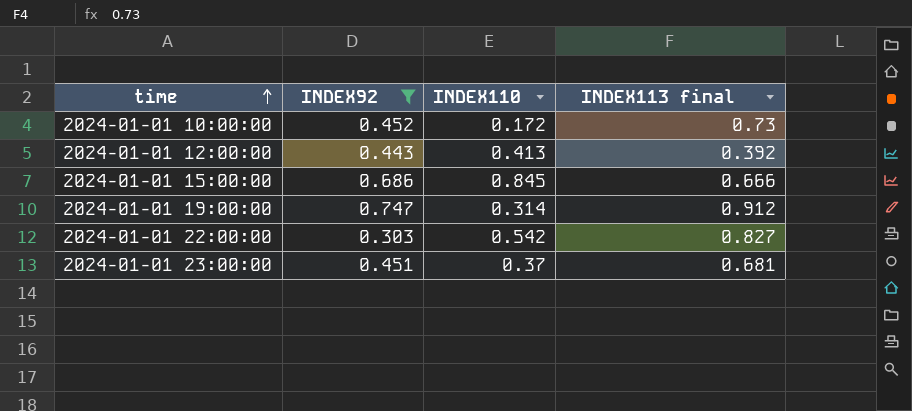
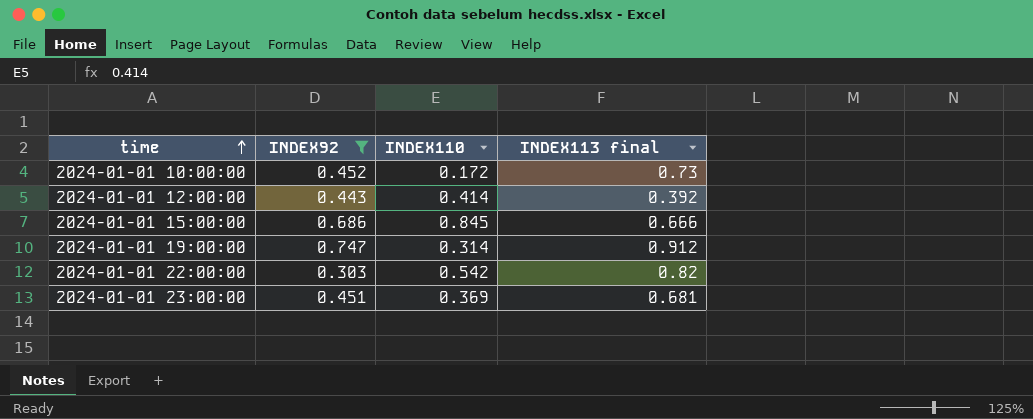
2024-01-01 12:00:00 | INDEX110: 0.413 -> 0.414
2024-01-01 22:00:00 | INDEX113 final: 0.827 -> 0.82
2024-01-01 23:00:00 | INDEX110: 0.37 -> 0.369

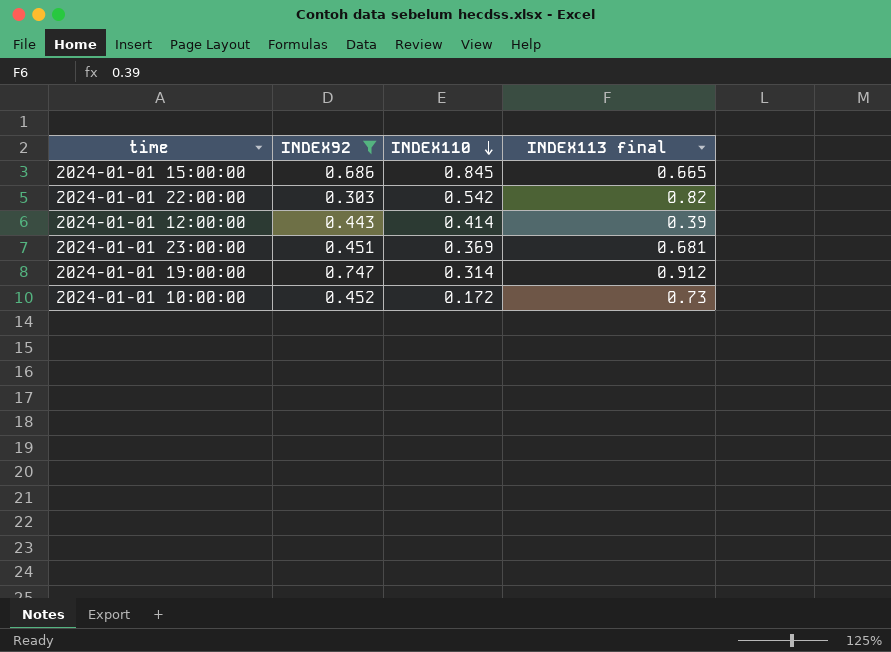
row order: time ascending -> INDEX110 descending
2024-01-01 15:00:00 | INDEX113 final: 0.666 -> 0.665
2024-01-01 12:00:00 | INDEX113 final: 0.392 -> 0.39

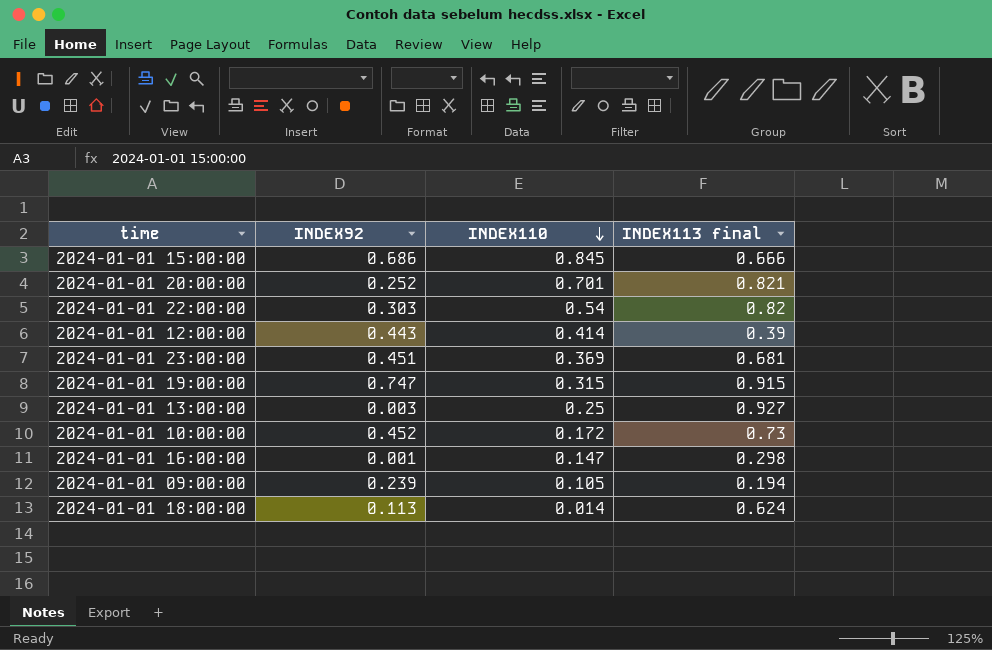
filter: INDEX92 >= 0.303 -> none
2024-01-01 15:00:00 | INDEX113 final: 0.665 -> 0.666
2024-01-01 22:00:00 | INDEX110: 0.542 -> 0.54
2024-01-01 19:00:00 | INDEX110: 0.314 -> 0.315
2024-01-01 19:00:00 | INDEX113 final: 0.912 -> 0.915

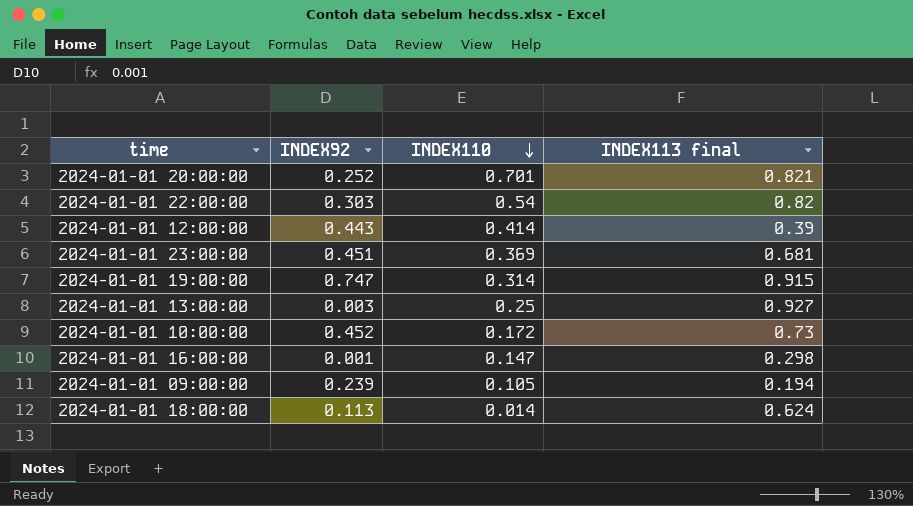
row 2024-01-01 15:00:00: 0.686 | 0.845 | 0.666 -> none
2024-01-01 19:00:00 | INDEX110: 0.315 -> 0.314

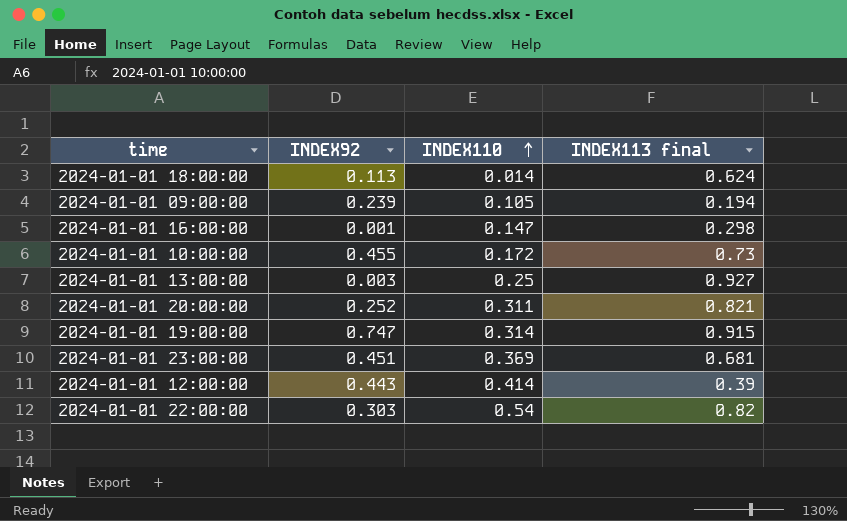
row order: INDEX110 descending -> INDEX110 ascending
2024-01-01 10:00:00 | INDEX92: 0.452 -> 0.455
2024-01-01 20:00:00 | INDEX110: 0.701 -> 0.311

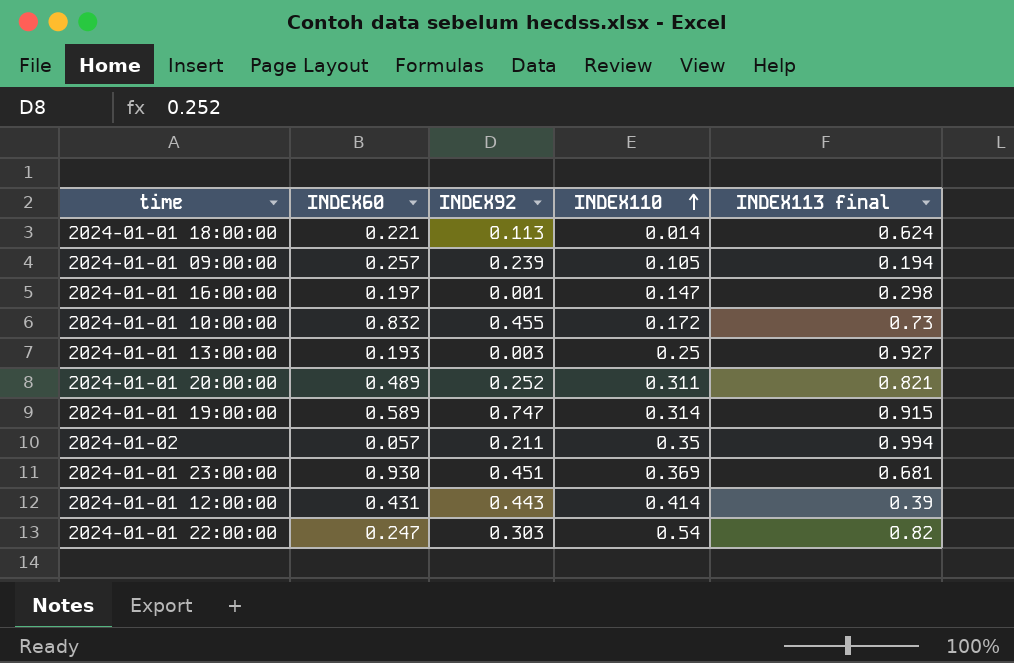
column INDEX60 | position: none -> 2
row 2024-01-02: none -> 0.057 | 0.211 | 0.35 | 0.994

